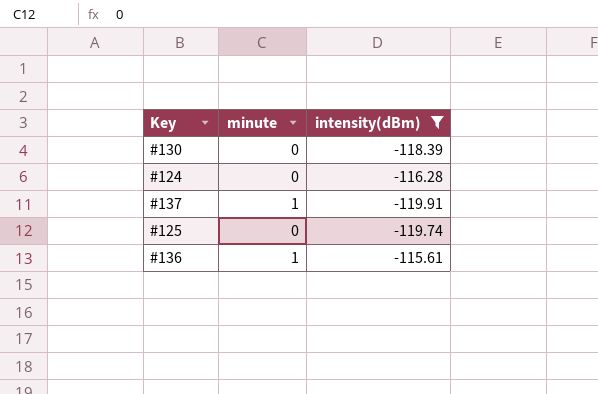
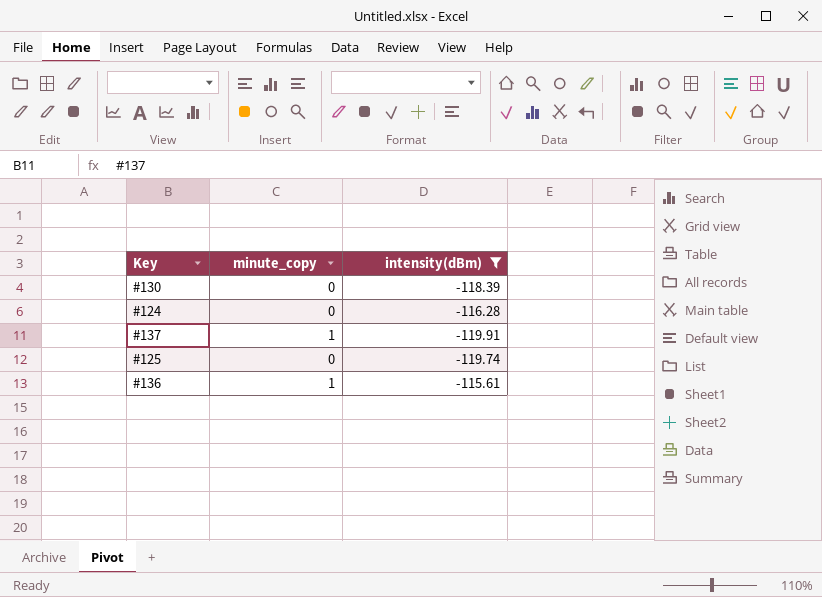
column name: minute -> minute_copy

